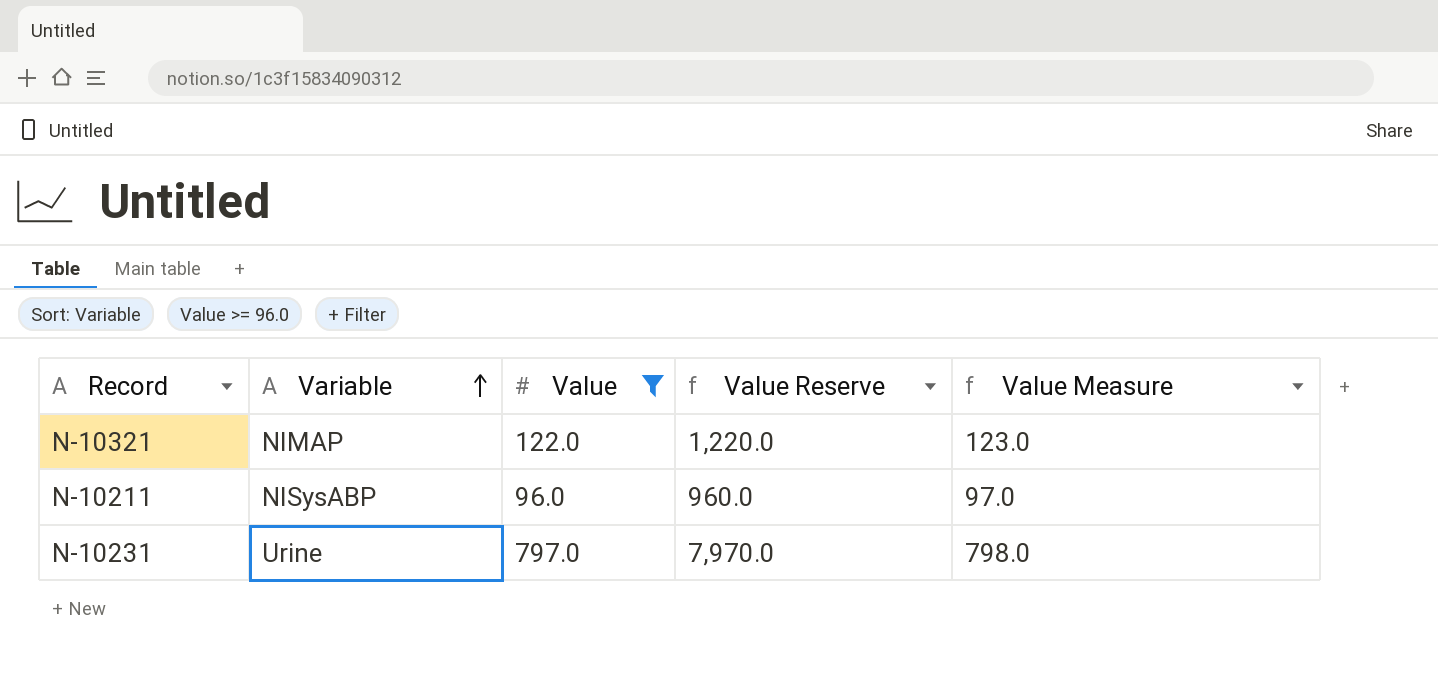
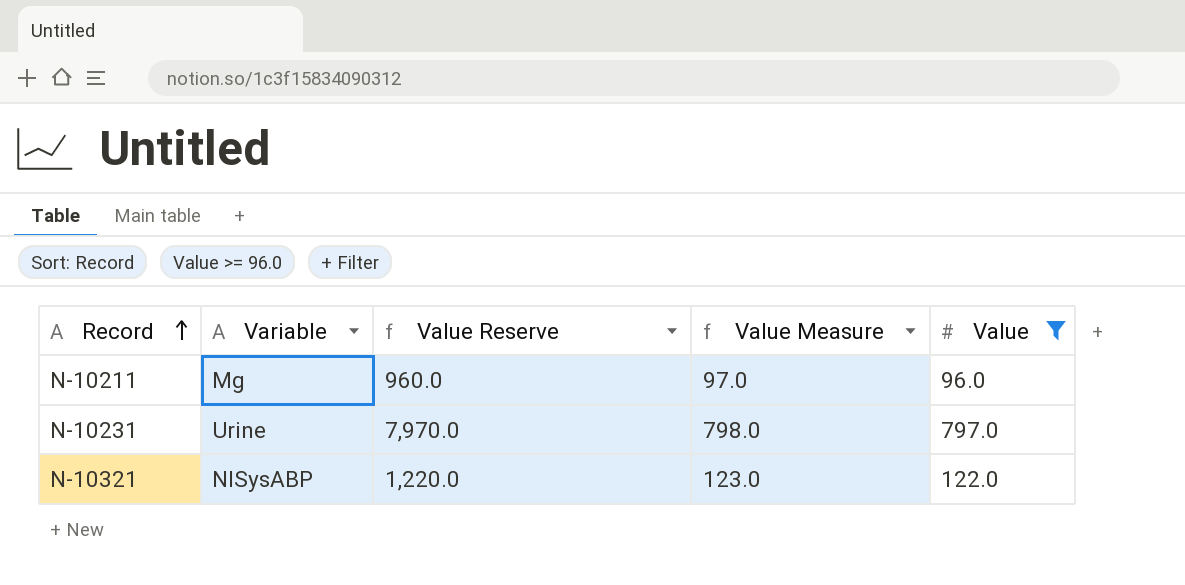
row order: Variable ascending -> Record ascending
column Value | position: 3 -> 5
N-10211 | Variable: NISysABP -> Mg
N-10321 | Variable: NIMAP -> NISysABP

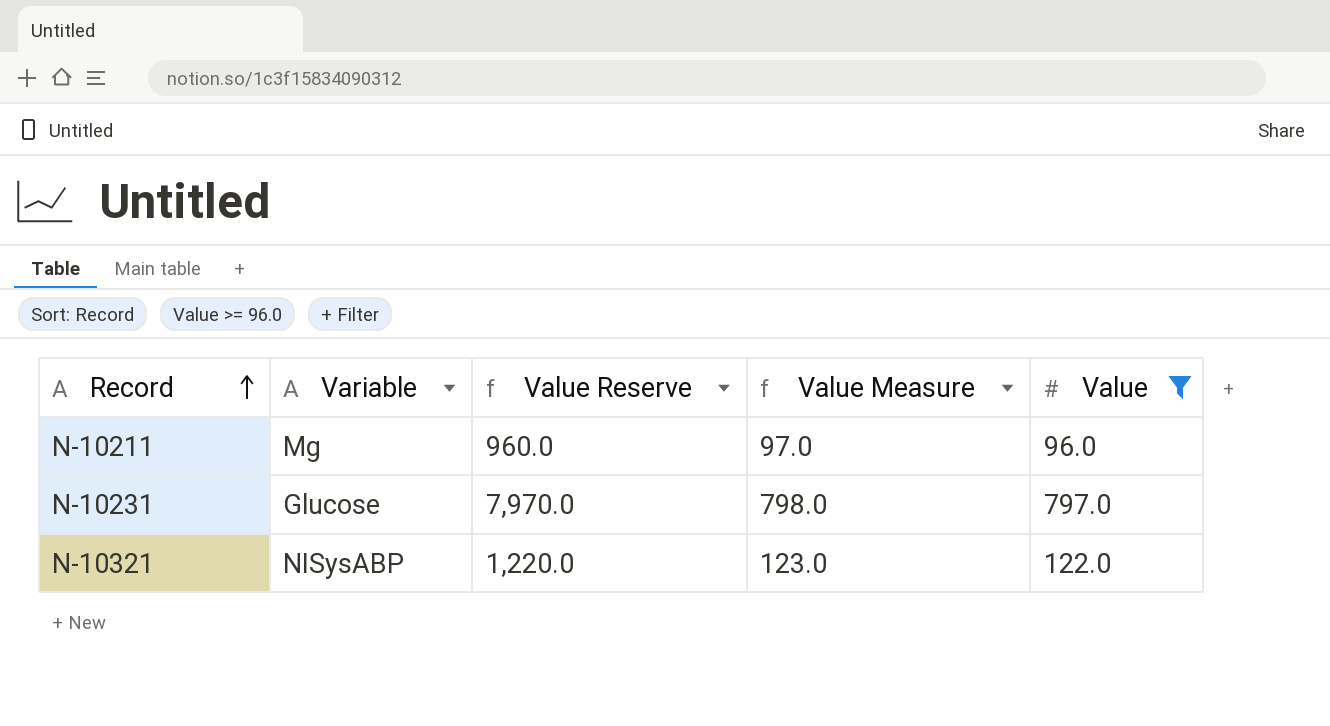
N-10231 | Variable: Urine -> Glucose

